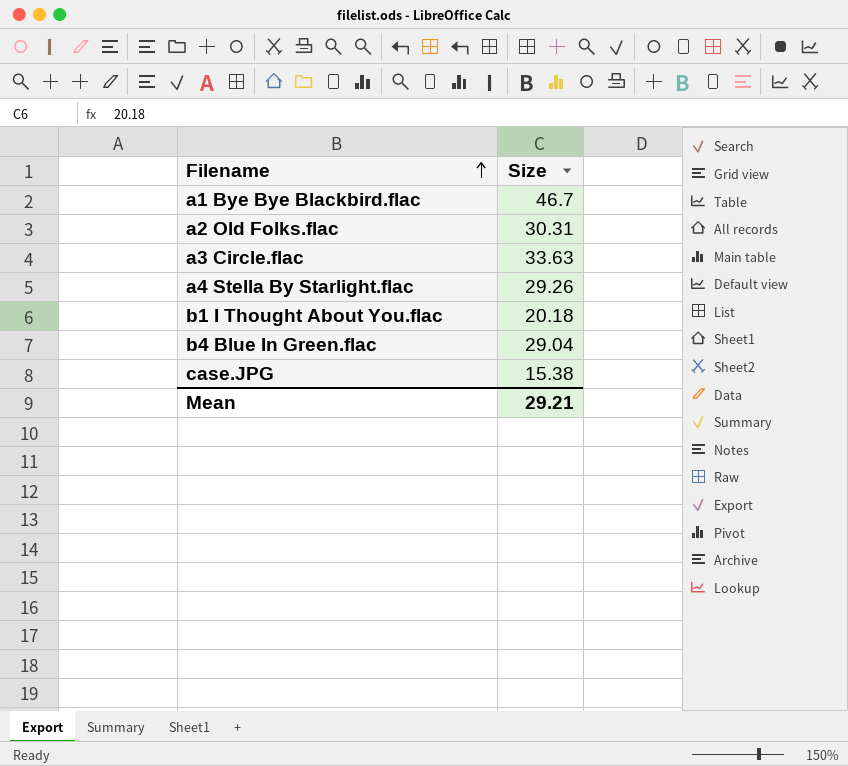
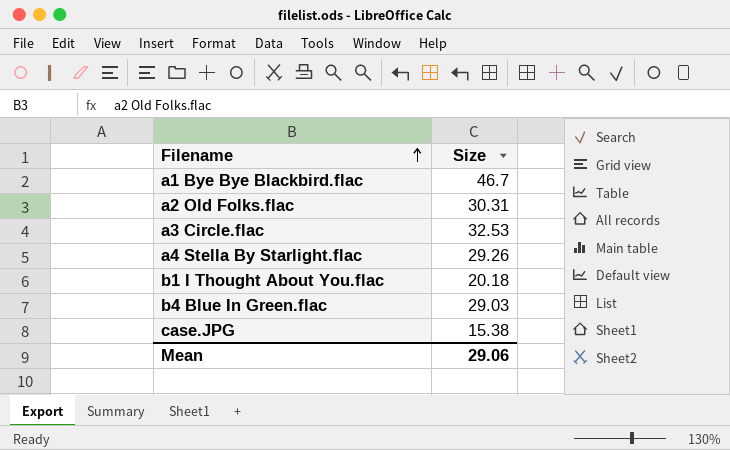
a3 Circle.flac | Size: 33.63 -> 32.53
b4 Blue In Green.flac | Size: 29.04 -> 29.03
Mean | Size: 29.21 -> 29.06

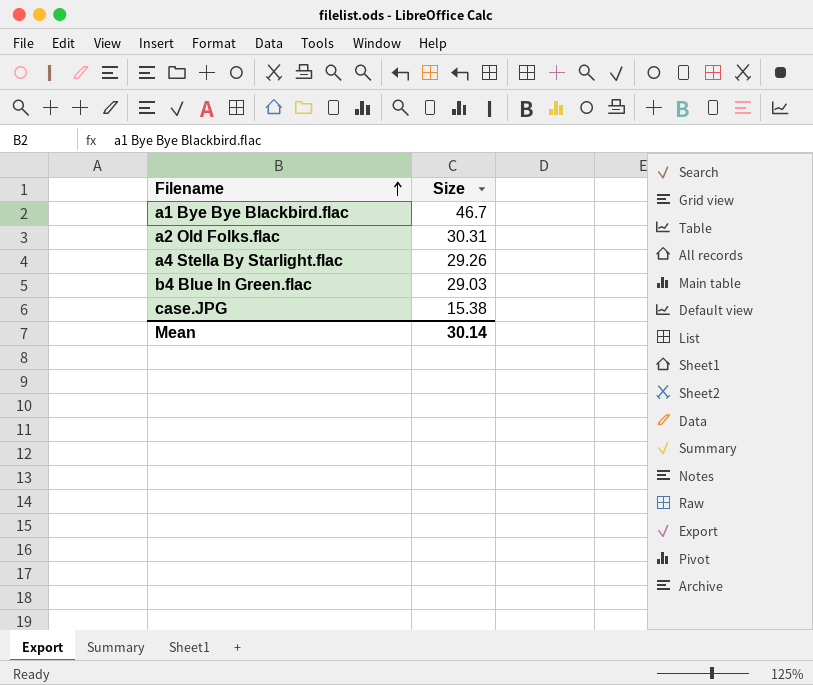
row a3 Circle.flac: 32.53 -> none
row b1 I Thought About You.flac: 20.18 -> none
Mean | Size: 29.06 -> 30.14

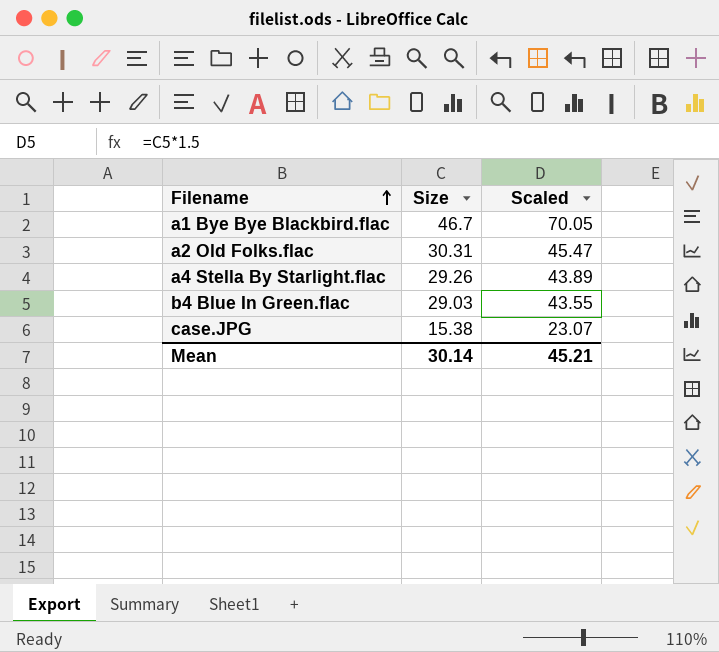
column Scaled | formula: none -> [Size] * 1.5

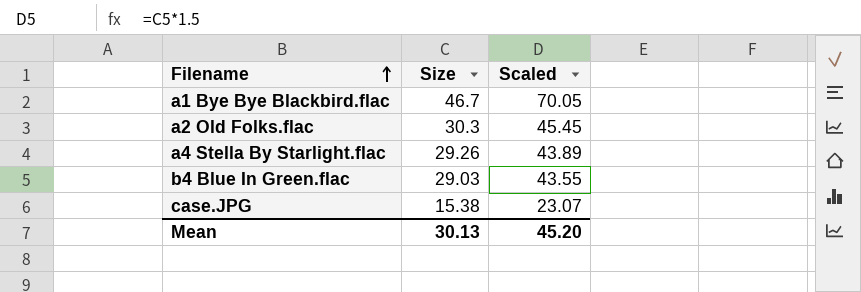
a2 Old Folks.flac | Size: 30.31 -> 30.3
a2 Old Folks.flac | Scaled: 45.47 -> 45.45
Mean | Size: 30.14 -> 30.13
Mean | Scaled: 45.21 -> 45.20

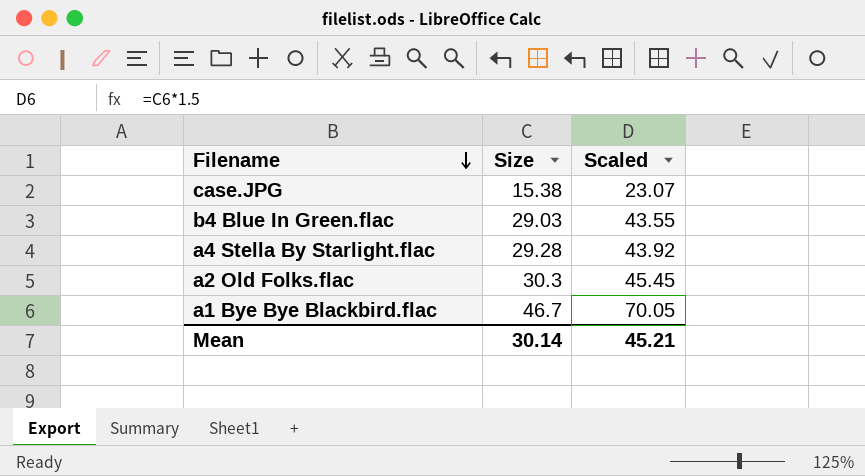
row order: Filename ascending -> Filename descending
a4 Stella By Starlight.flac | Size: 29.26 -> 29.28
a4 Stella By Starlight.flac | Scaled: 43.89 -> 43.92
Mean | Size: 30.13 -> 30.14
Mean | Scaled: 45.20 -> 45.21

